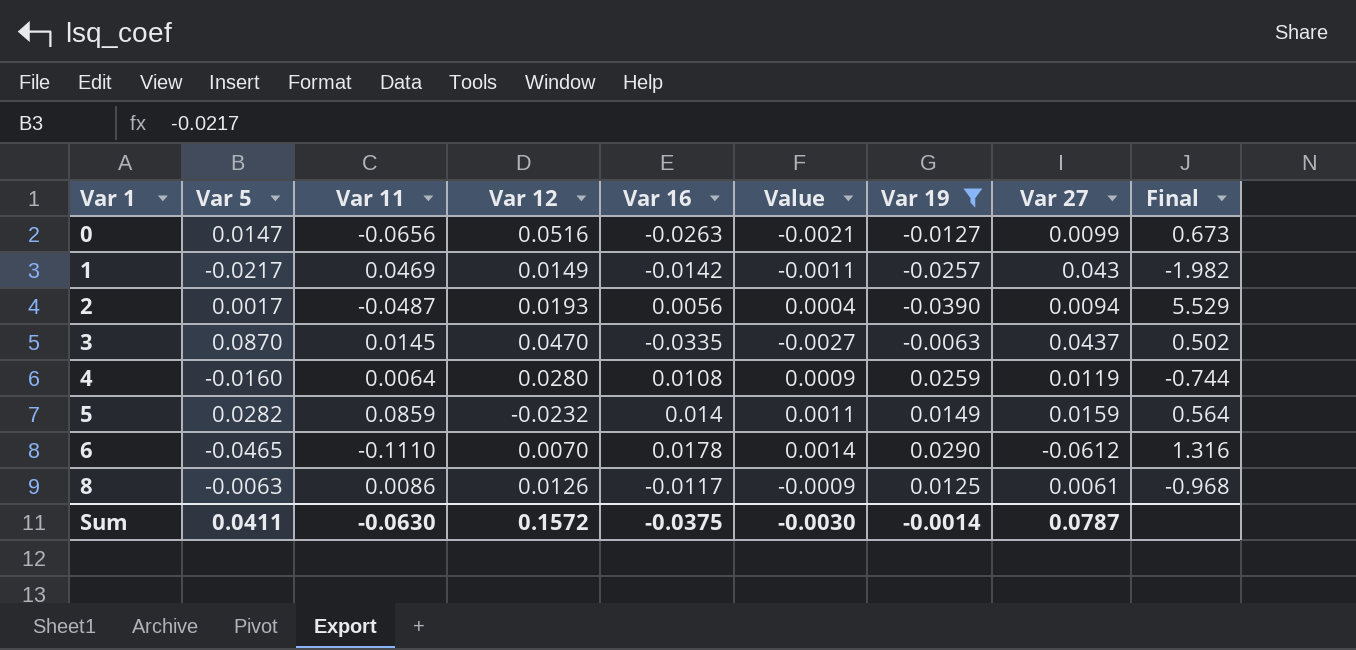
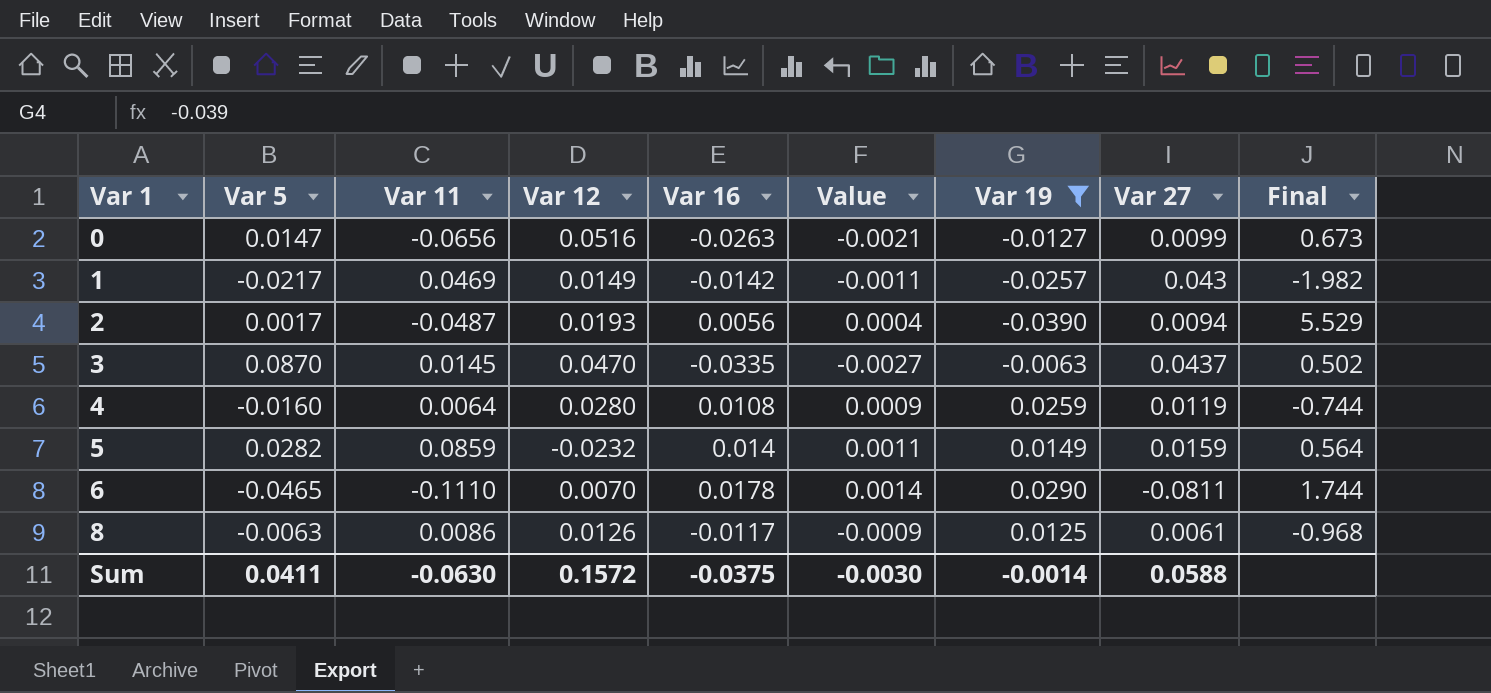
6 | Var 27: -0.0612 -> -0.0811
6 | Final: 1.316 -> 1.744
Sum | Var 27: 0.0787 -> 0.0588

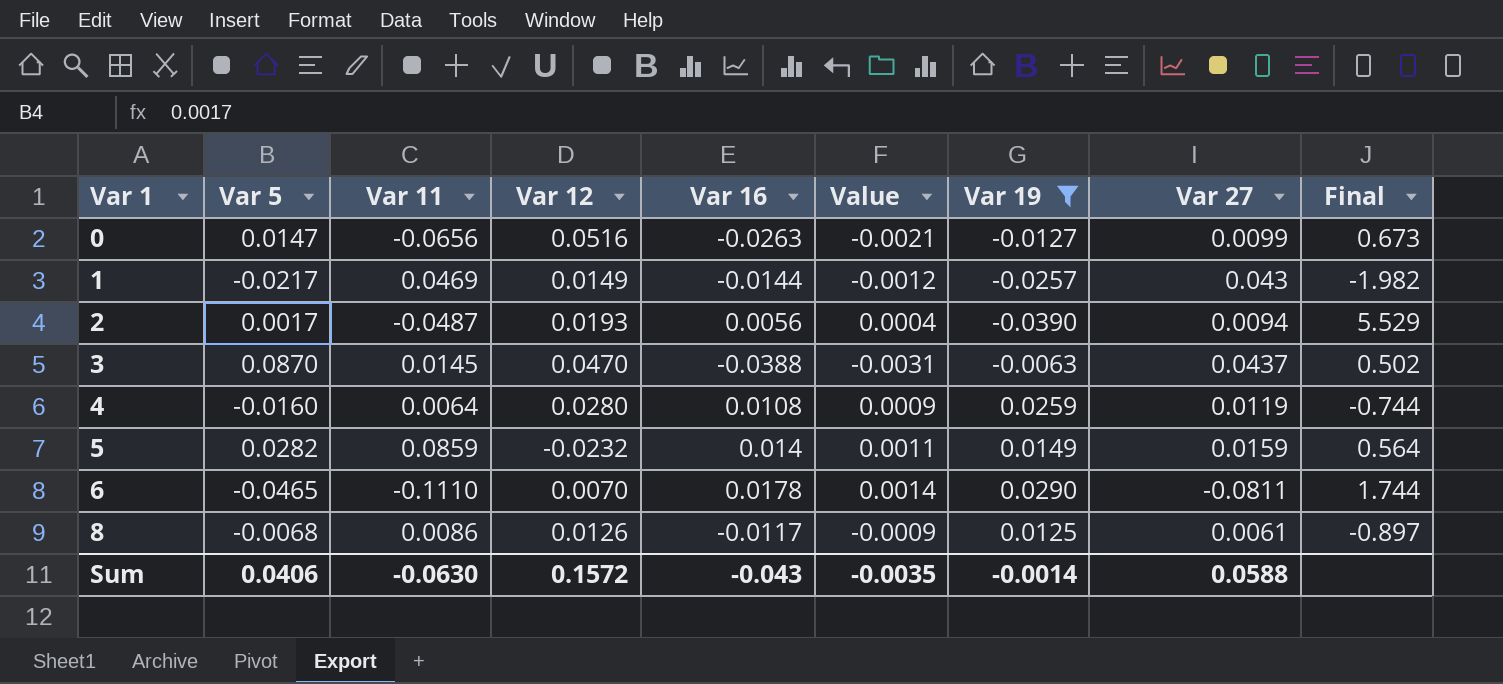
1 | Var 16: -0.0142 -> -0.0144
1 | Value: -0.0011 -> -0.0012
3 | Var 16: -0.0335 -> -0.0388
3 | Value: -0.0027 -> -0.0031
8 | Var 5: -0.0063 -> -0.0068
8 | Final: -0.968 -> -0.897
Sum | Var 5: 0.0411 -> 0.0406
Sum | Var 16: -0.0375 -> -0.043
Sum | Value: -0.0030 -> -0.0035

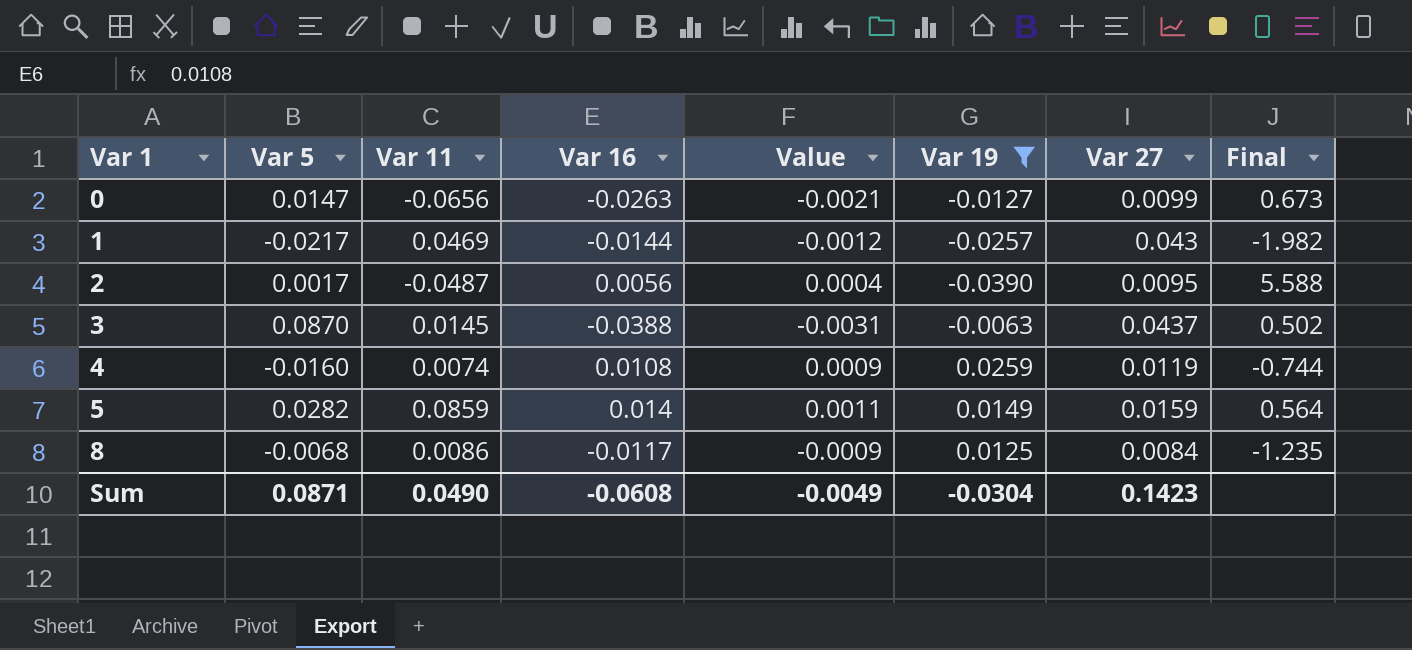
column Var 12 | position: 4 -> none
row 6: -0.0465 | -0.1110 | 0.0070 | 0.0178 | 0.0014 | 0.0290 | -0.0811 | 1.744 -> none
2 | Var 27: 0.0094 -> 0.0095
2 | Final: 5.529 -> 5.588
4 | Var 11: 0.0064 -> 0.0074
8 | Var 27: 0.0061 -> 0.0084
8 | Final: -0.897 -> -1.235
Sum | Var 5: 0.0406 -> 0.0871
Sum | Var 11: -0.0630 -> 0.0490
Sum | Var 16: -0.043 -> -0.0608
Sum | Value: -0.0035 -> -0.0049
Sum | Var 19: -0.0014 -> -0.0304
Sum | Var 27: 0.0588 -> 0.1423

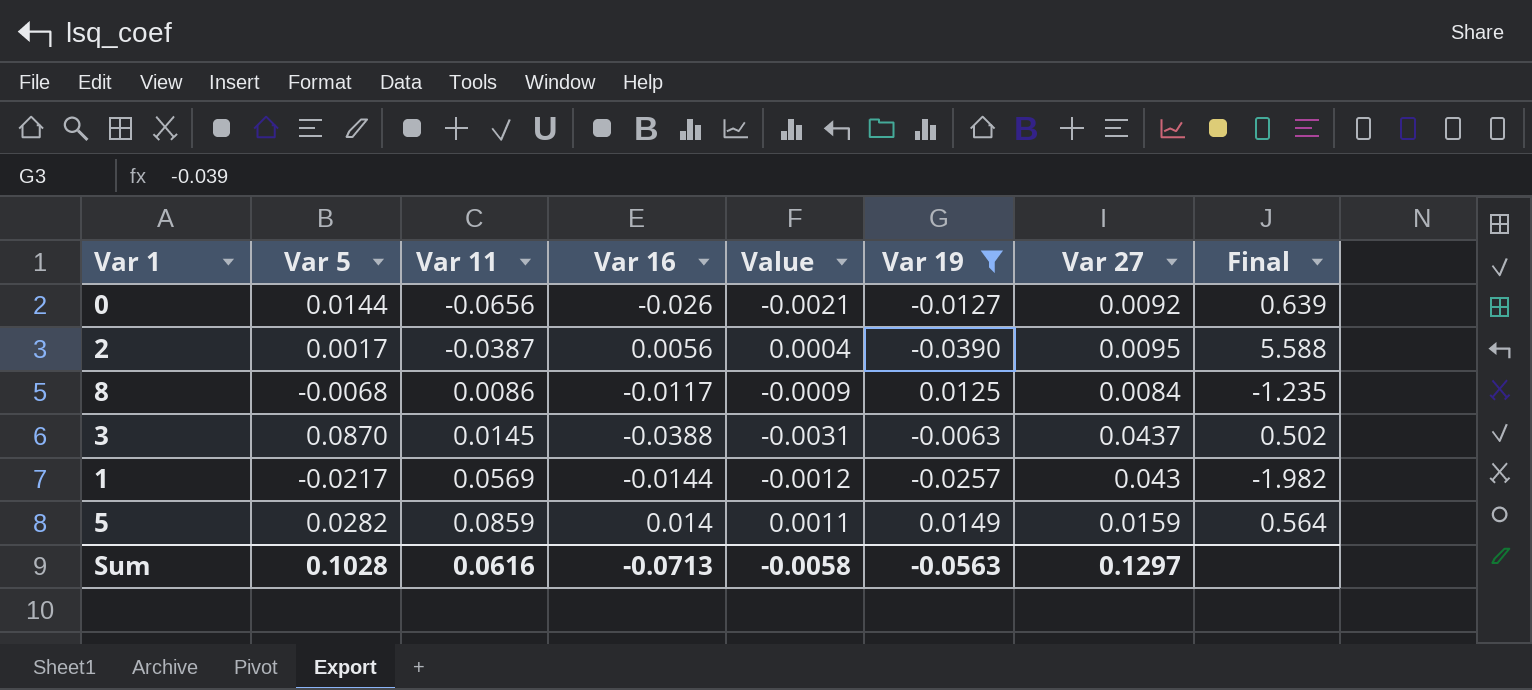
row order: Var 1 ascending -> Var 11 ascending
row 4: -0.0160 | 0.0074 | 0.0108 | 0.0009 | 0.0259 | 0.0119 | -0.744 -> none
0 | Var 5: 0.0147 -> 0.0144
0 | Var 16: -0.0263 -> -0.026
0 | Var 27: 0.0099 -> 0.0092
0 | Final: 0.673 -> 0.639
2 | Var 11: -0.0487 -> -0.0387
1 | Var 11: 0.0469 -> 0.0569
Sum | Var 5: 0.0871 -> 0.1028
Sum | Var 11: 0.0490 -> 0.0616
Sum | Var 16: -0.0608 -> -0.0713
Sum | Value: -0.0049 -> -0.0058
Sum | Var 19: -0.0304 -> -0.0563
Sum | Var 27: 0.1423 -> 0.1297

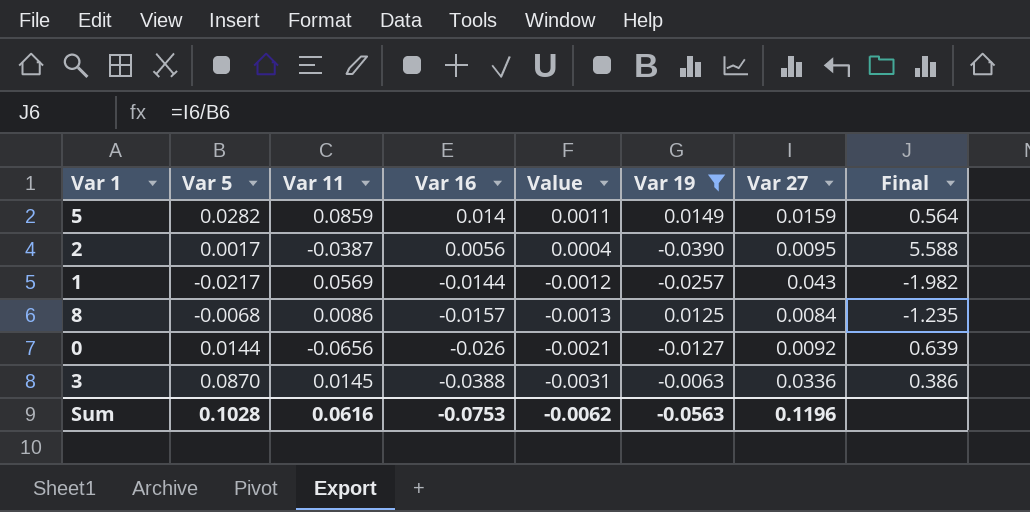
row order: Var 11 ascending -> Var 16 descending
8 | Var 16: -0.0117 -> -0.0157
8 | Value: -0.0009 -> -0.0013
3 | Var 27: 0.0437 -> 0.0336
3 | Final: 0.502 -> 0.386
Sum | Var 16: -0.0713 -> -0.0753
Sum | Value: -0.0058 -> -0.0062
Sum | Var 27: 0.1297 -> 0.1196

